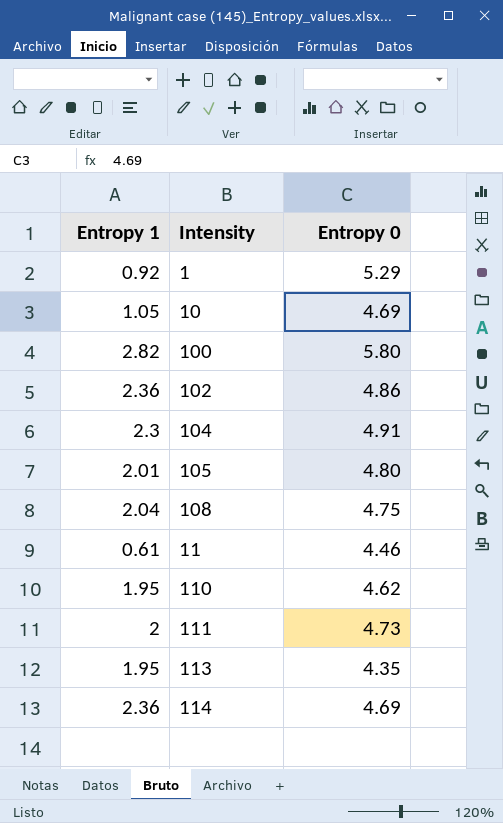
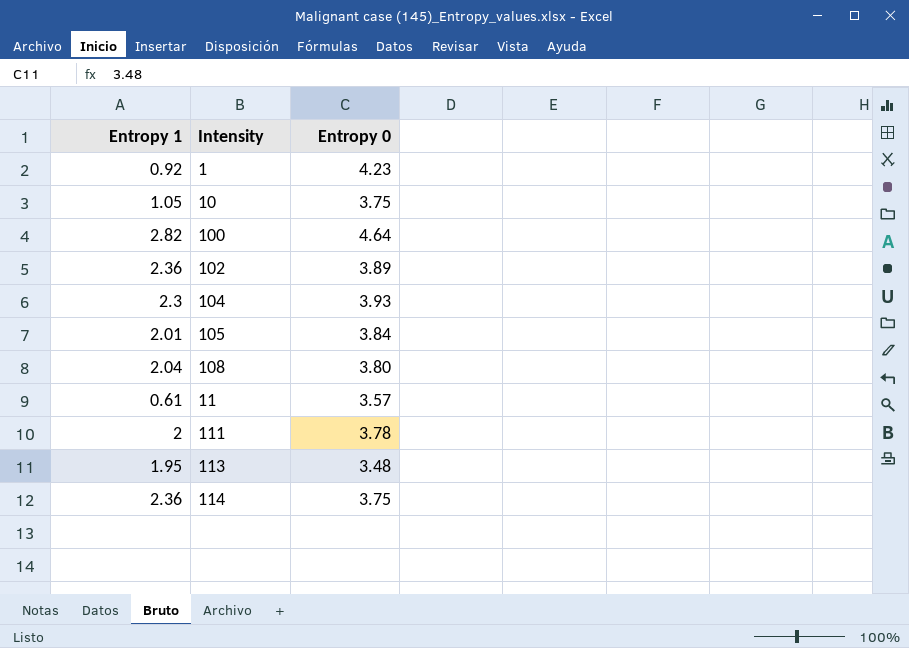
row 110: 1.95 | 4.62 -> none
1 | Entropy 0: 5.29 -> 4.23
10 | Entropy 0: 4.69 -> 3.75
100 | Entropy 0: 5.80 -> 4.64
102 | Entropy 0: 4.86 -> 3.89
104 | Entropy 0: 4.91 -> 3.93
105 | Entropy 0: 4.80 -> 3.84
108 | Entropy 0: 4.75 -> 3.80
11 | Entropy 0: 4.46 -> 3.57
111 | Entropy 0: 4.73 -> 3.78
113 | Entropy 0: 4.35 -> 3.48
114 | Entropy 0: 4.69 -> 3.75

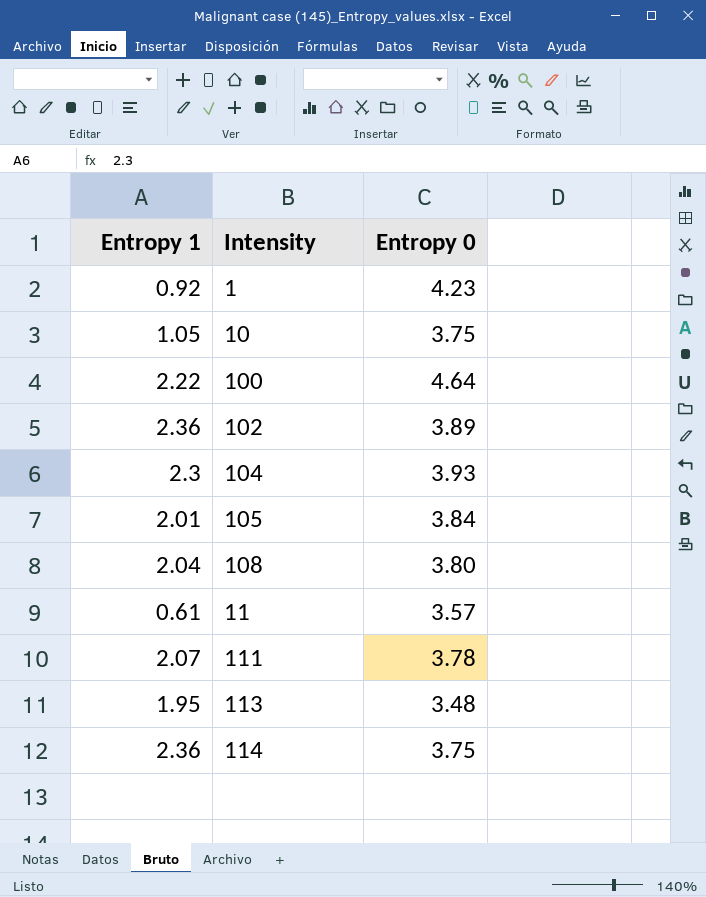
100 | Entropy 1: 2.82 -> 2.22
111 | Entropy 1: 2 -> 2.07

